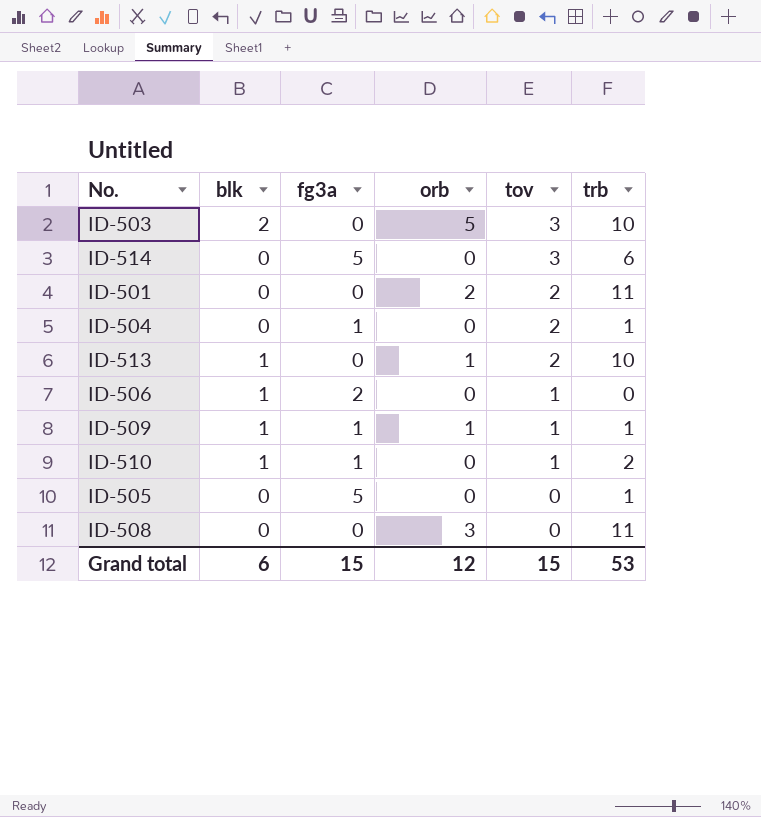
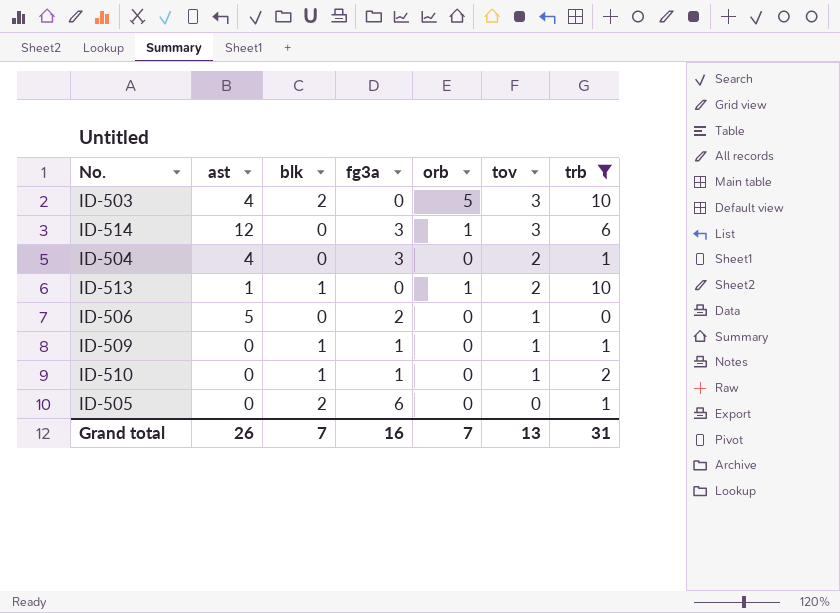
filter: none -> trb != 11
column ast | position: none -> 2
ID-514 | fg3a: 5 -> 3
ID-514 | orb: 0 -> 1
ID-504 | fg3a: 1 -> 3
ID-506 | blk: 1 -> 0
ID-509 | orb: 1 -> 0
ID-505 | blk: 0 -> 2
ID-505 | fg3a: 5 -> 6
Grand total | blk: 6 -> 7
Grand total | fg3a: 15 -> 16
Grand total | orb: 12 -> 7
Grand total | tov: 15 -> 13
Grand total | trb: 53 -> 31

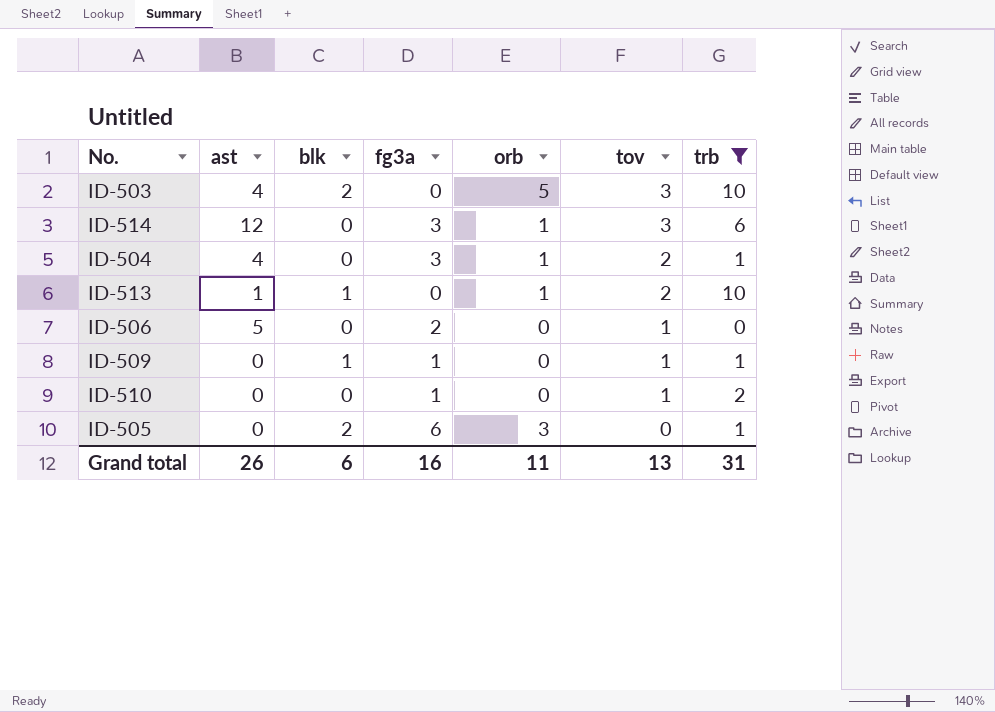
ID-504 | orb: 0 -> 1
ID-510 | blk: 1 -> 0
ID-505 | orb: 0 -> 3
Grand total | blk: 7 -> 6
Grand total | orb: 7 -> 11

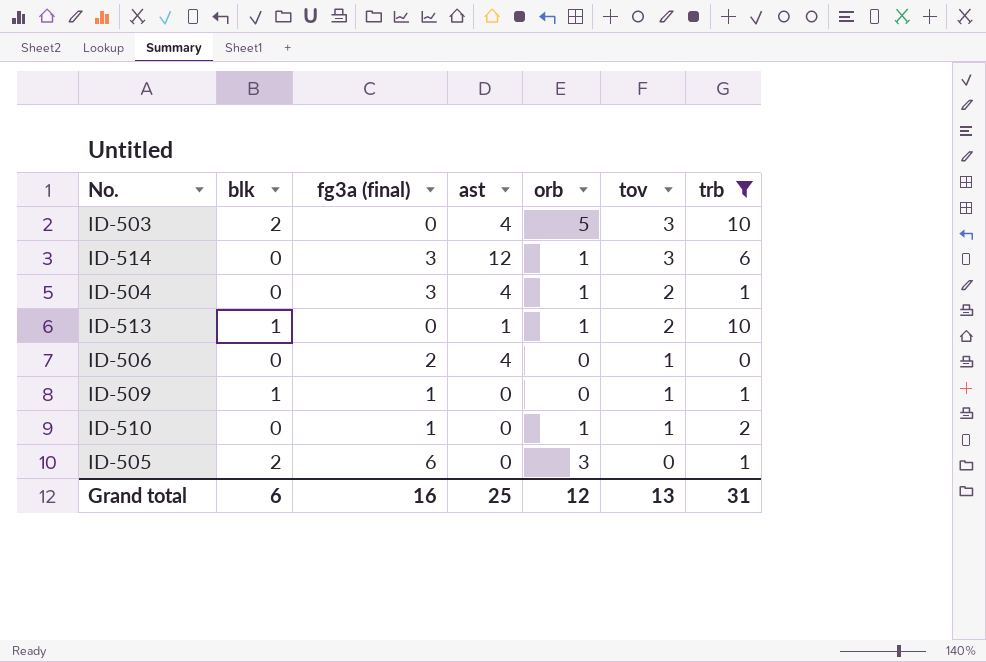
column name: fg3a -> fg3a (final)
column ast | position: 2 -> 4
ID-506 | ast: 5 -> 4
ID-510 | orb: 0 -> 1
Grand total | ast: 26 -> 25
Grand total | orb: 11 -> 12

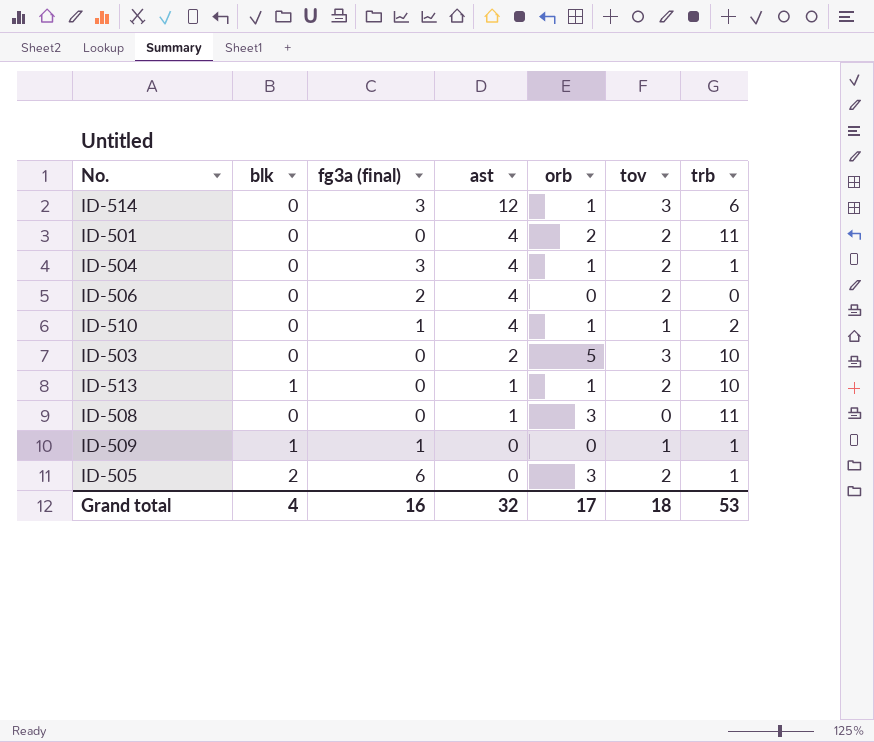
filter: trb != 11 -> none
row order: tov descending -> ast descending
ID-506 | tov: 1 -> 2
ID-510 | ast: 0 -> 4
ID-503 | blk: 2 -> 0
ID-503 | ast: 4 -> 2
ID-505 | tov: 0 -> 2
Grand total | blk: 6 -> 4
Grand total | ast: 25 -> 32
Grand total | orb: 12 -> 17
Grand total | tov: 13 -> 18
Grand total | trb: 31 -> 53

